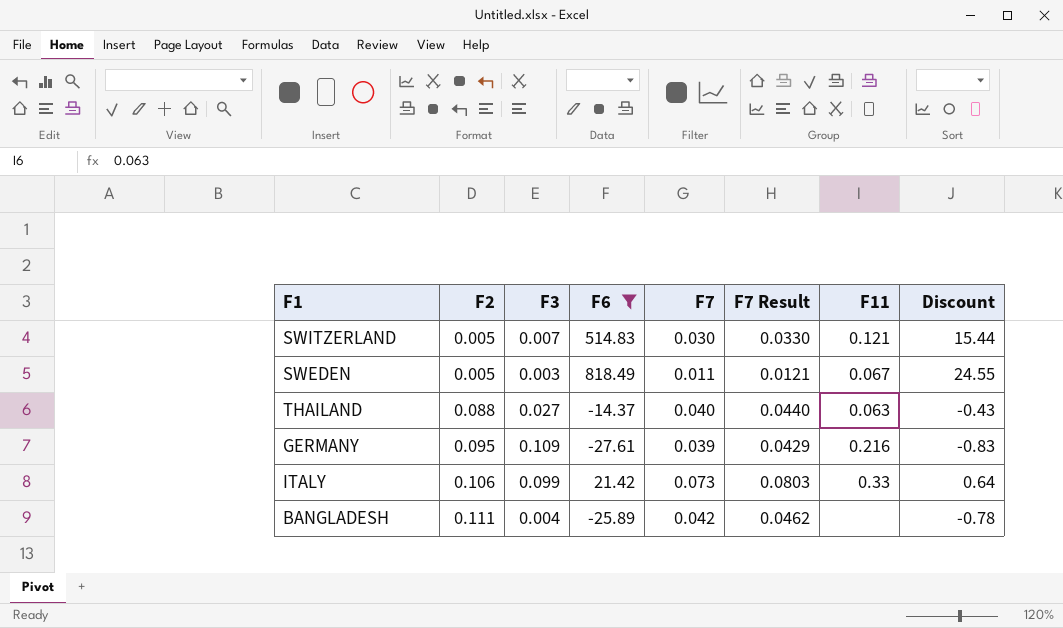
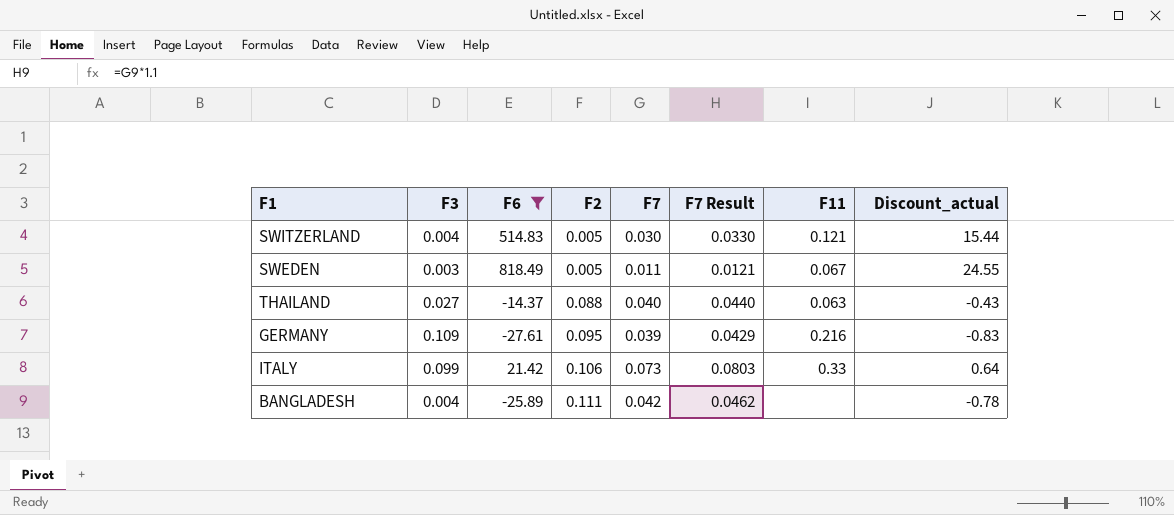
column F2 | position: 2 -> 4
column name: Discount -> Discount_actual
SWITZERLAND | F3: 0.007 -> 0.004

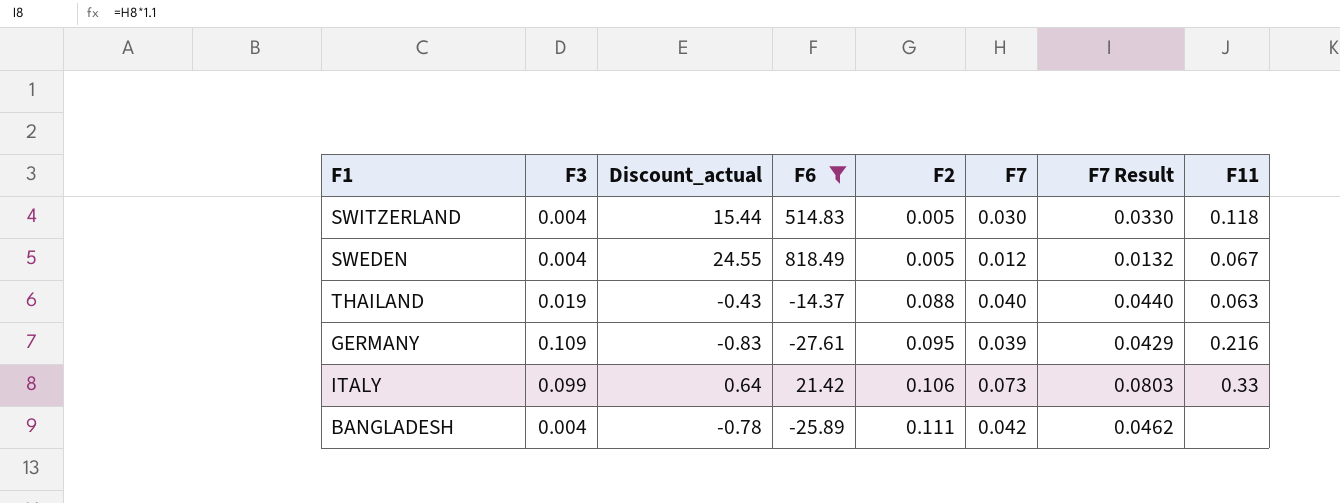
column Discount_actual | position: 8 -> 3
SWITZERLAND | F11: 0.121 -> 0.118
SWEDEN | F3: 0.003 -> 0.004
SWEDEN | F7: 0.011 -> 0.012
SWEDEN | F7 Result: 0.0121 -> 0.0132
THAILAND | F3: 0.027 -> 0.019

